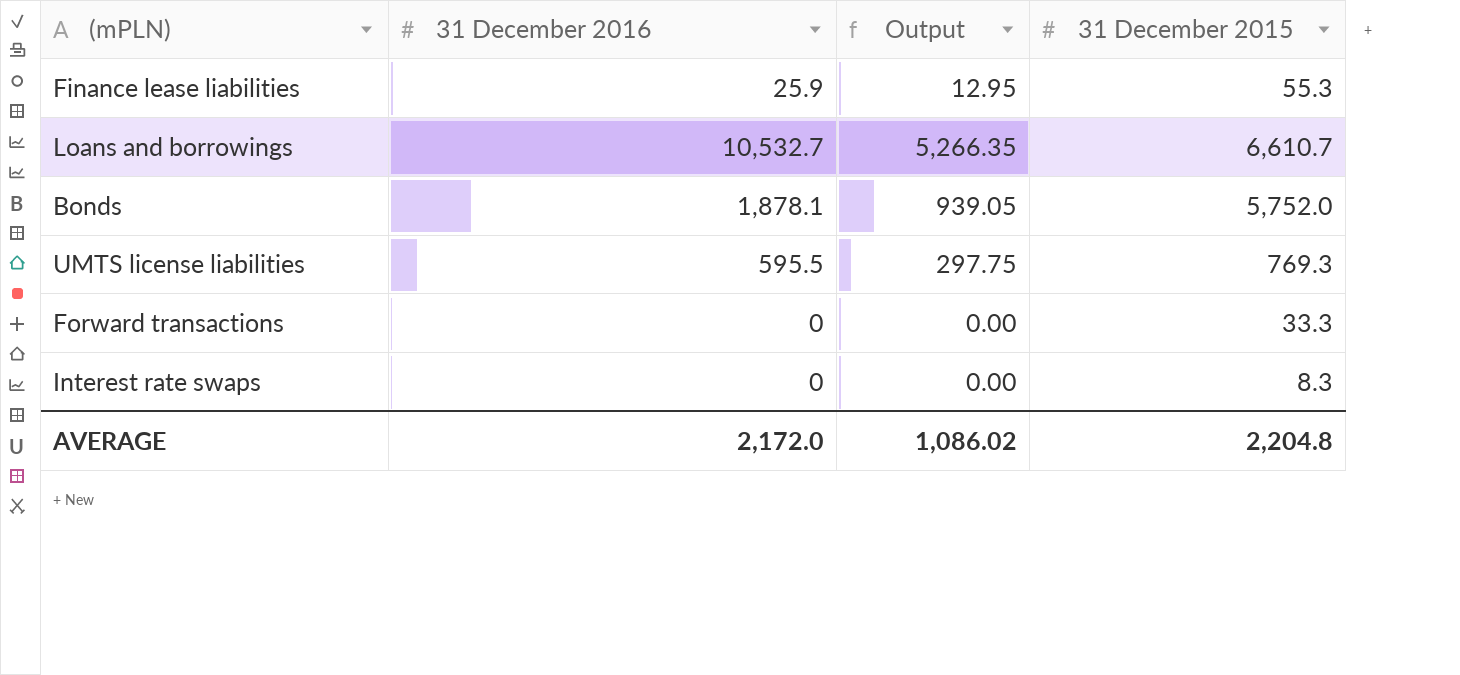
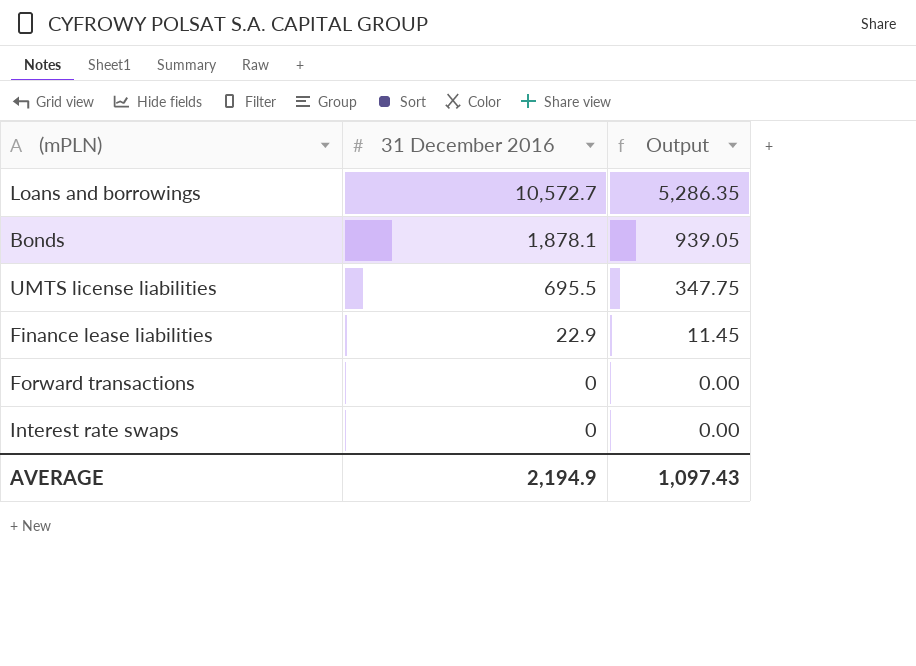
row order: none -> 31 December 2016 descending
column 31 December 2015 | position: 4 -> none
Loans and borrowings | 31 December 2016: 10,532.7 -> 10,572.7
Loans and borrowings | Output: 5,266.35 -> 5,286.35
UMTS license liabilities | 31 December 2016: 595.5 -> 695.5
UMTS license liabilities | Output: 297.75 -> 347.75
Finance lease liabilities | 31 December 2016: 25.9 -> 22.9
Finance lease liabilities | Output: 12.95 -> 11.45
AVERAGE | 31 December 2016: 2,172.0 -> 2,194.9
AVERAGE | Output: 1,086.02 -> 1,097.43

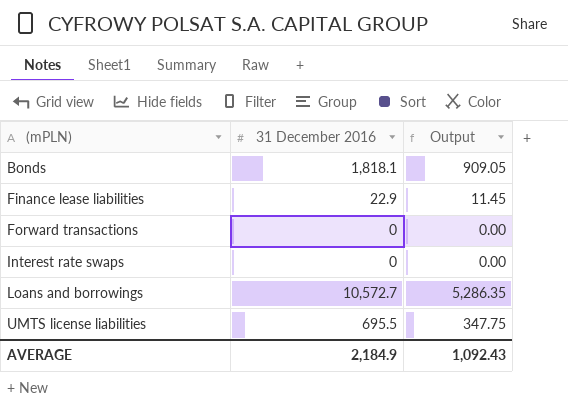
row order: 31 December 2016 descending -> (mPLN) ascending
Bonds | 31 December 2016: 1,878.1 -> 1,818.1
Bonds | Output: 939.05 -> 909.05
AVERAGE | 31 December 2016: 2,194.9 -> 2,184.9
AVERAGE | Output: 1,097.43 -> 1,092.43

